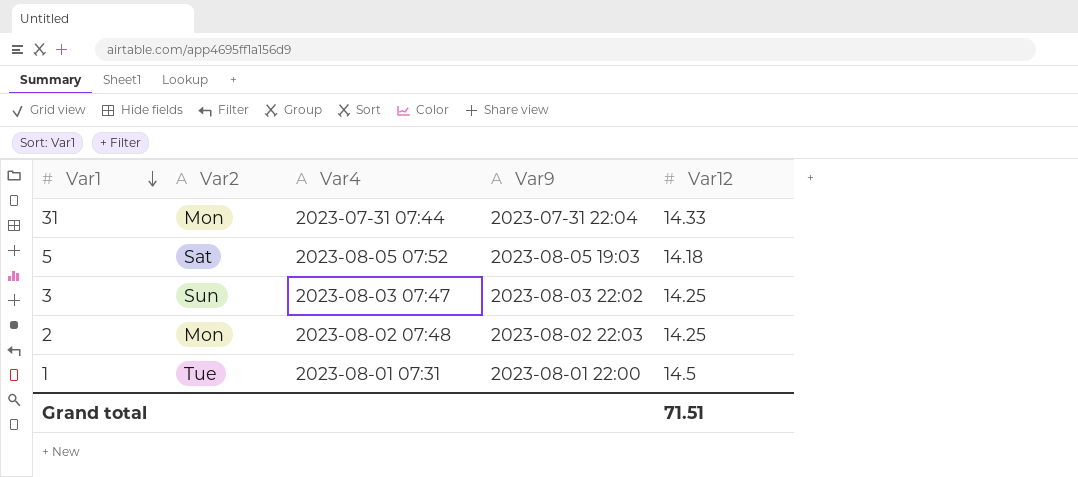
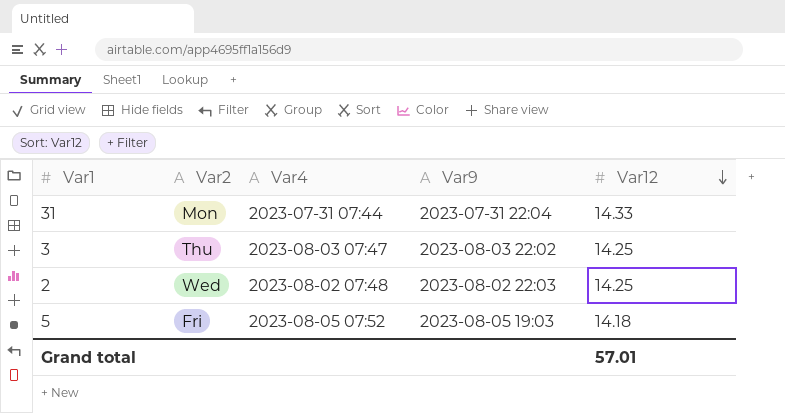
row order: Var1 descending -> Var12 descending
row 1: Tue | 2023-08-01 07:31 | 2023-08-01 22:00 | 14.5 -> none
3 | Var2: Sun -> Thu
2 | Var2: Mon -> Wed
5 | Var2: Sat -> Fri
Grand total | Var12: 71.51 -> 57.01

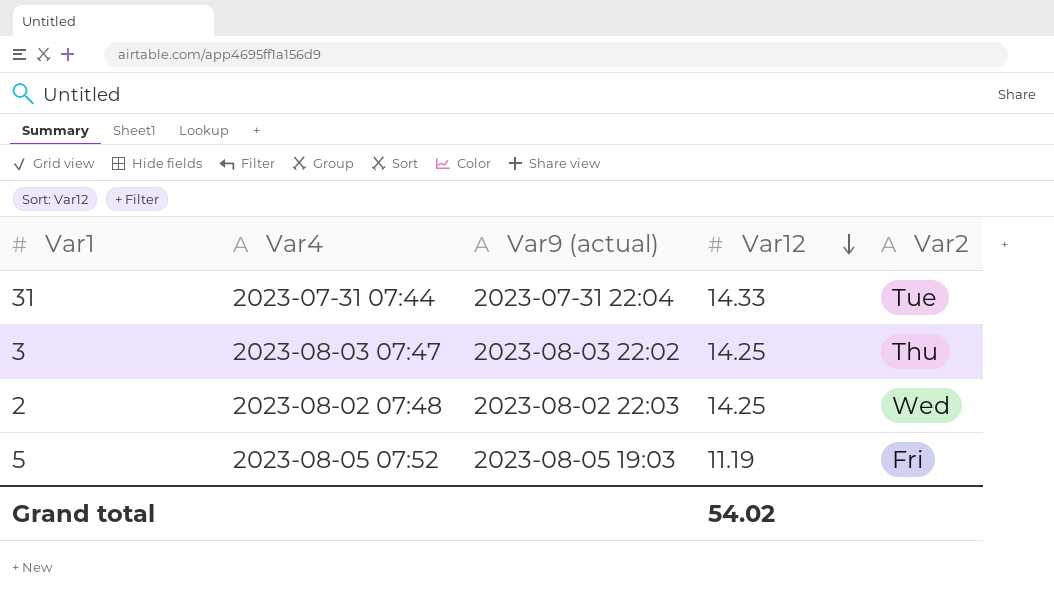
column name: Var9 -> Var9 (actual)
column Var2 | position: 2 -> 5
31 | Var2: Mon -> Tue
5 | Var12: 14.18 -> 11.19
Grand total | Var12: 57.01 -> 54.02

